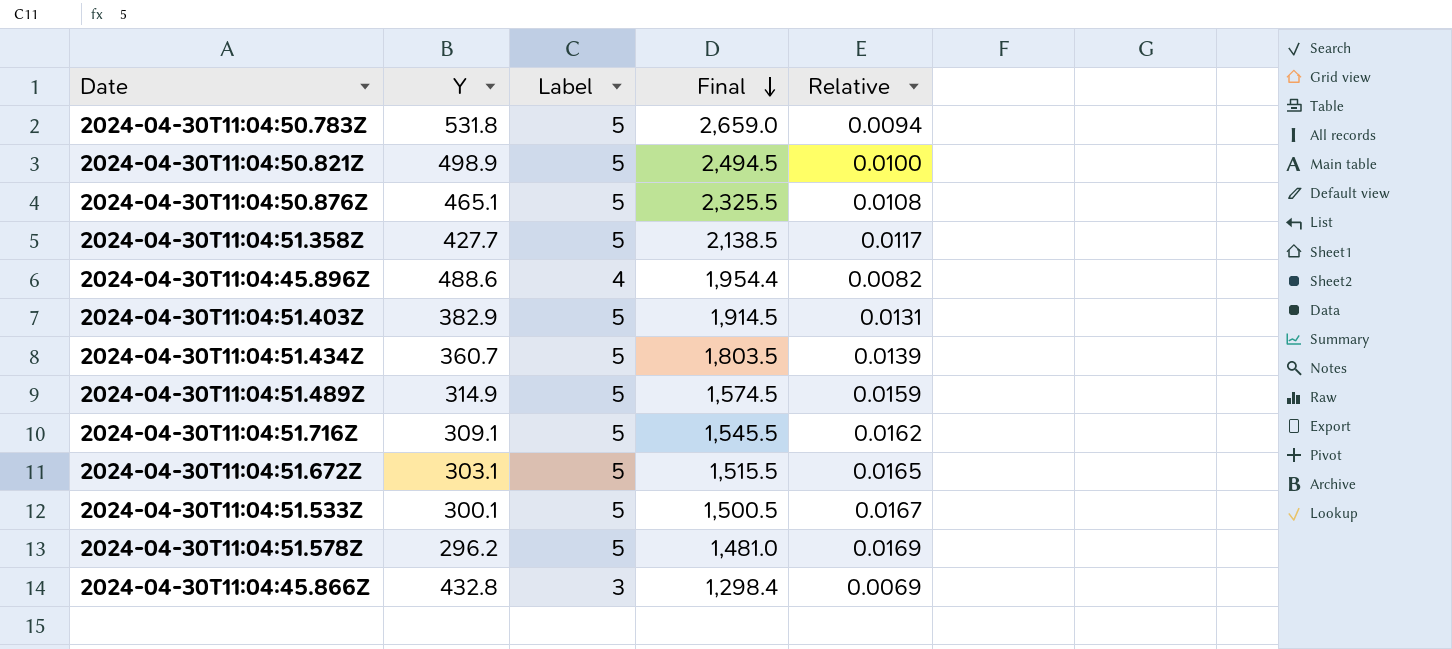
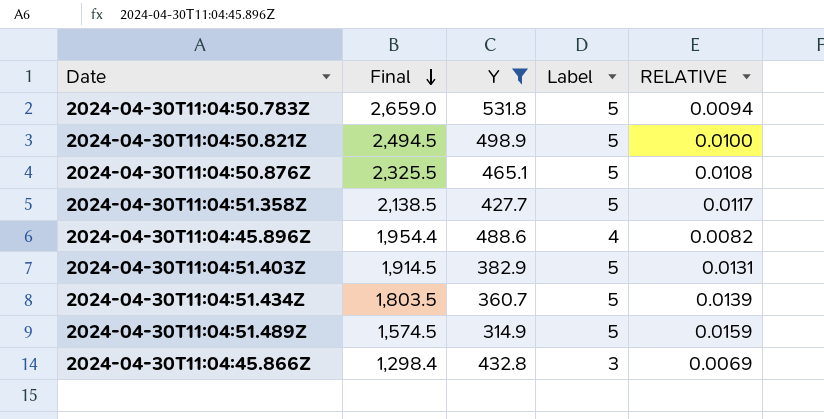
filter: none -> Y >= 314.9
column Final | position: 4 -> 2
column name: Relative -> RELATIVE

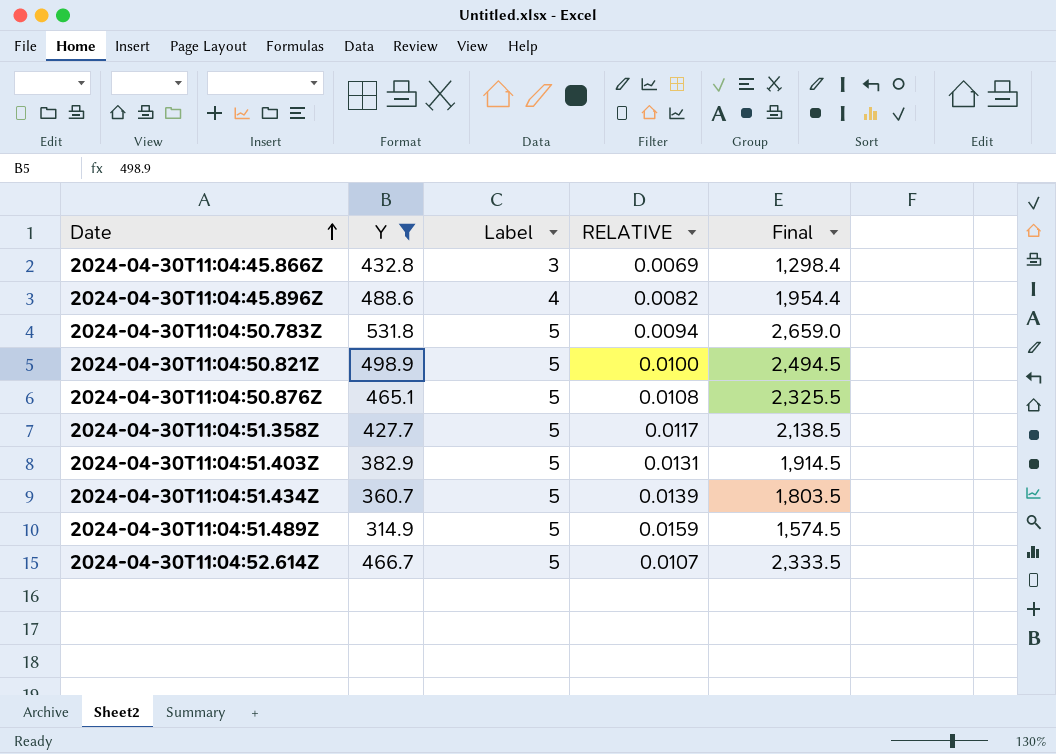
row order: Final descending -> Date ascending
column Final | position: 2 -> 5
row 2024-04-30T11:04:52.614Z: none -> 466.7 | 5 | 0.0107 | 2,333.5

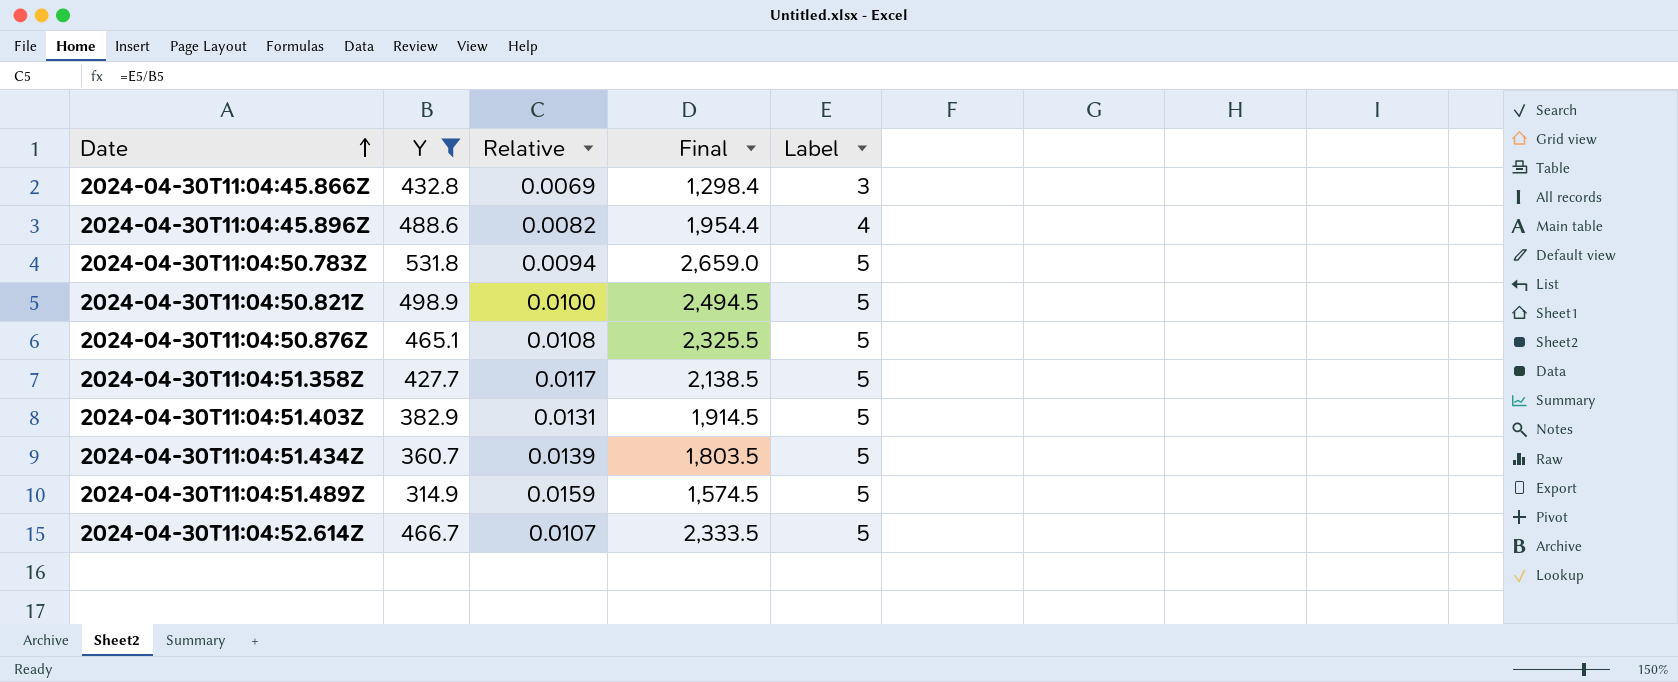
column name: RELATIVE -> Relative
column Label | position: 3 -> 5

